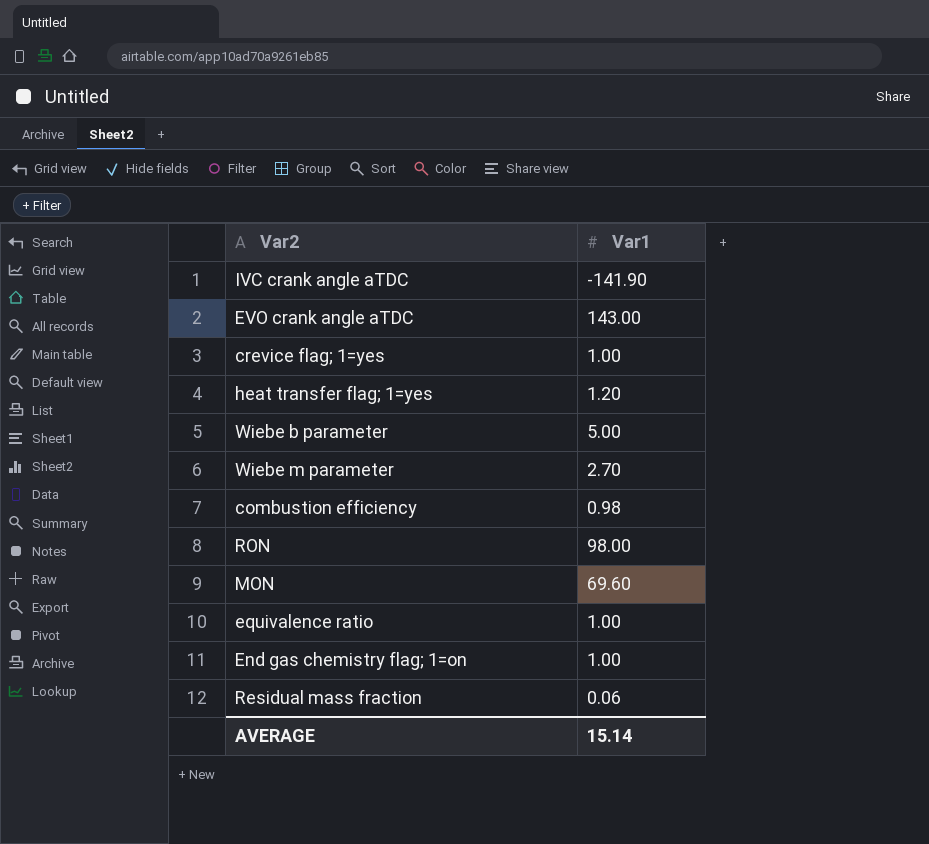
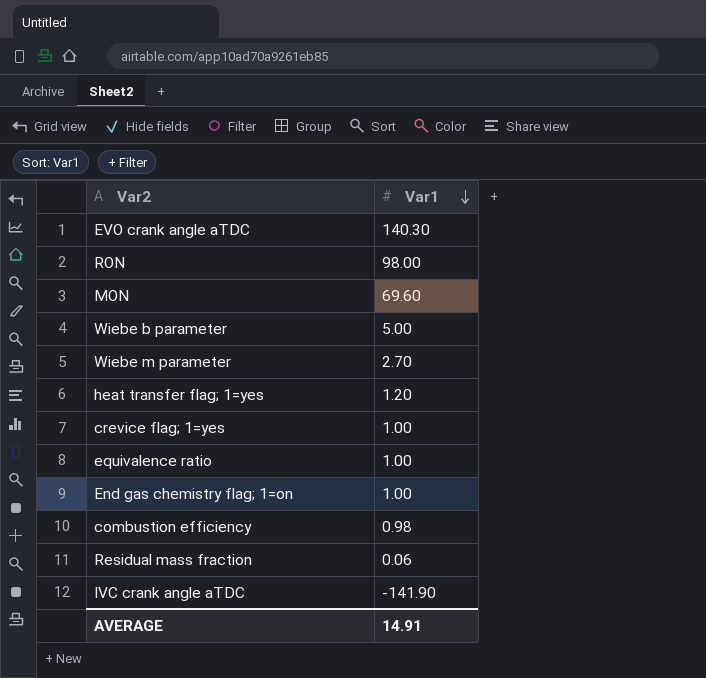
row order: none -> Var1 descending
EVO crank angle aTDC | Var1: 143.00 -> 140.30
AVERAGE | Var1: 15.14 -> 14.91

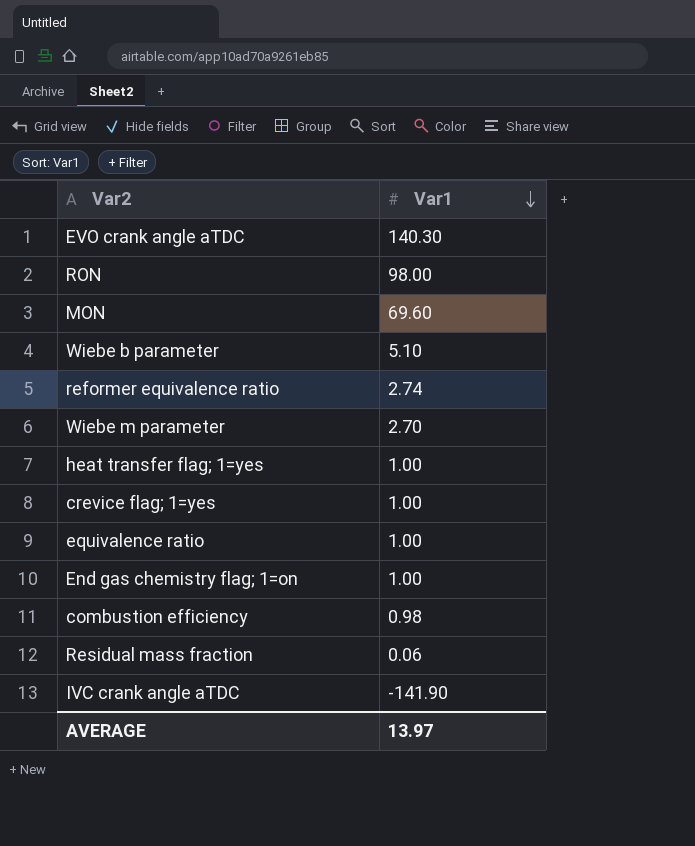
Wiebe b parameter | Var1: 5.00 -> 5.10
row reformer equivalence ratio: none -> 2.74
heat transfer flag; 1=yes | Var1: 1.20 -> 1.00
AVERAGE | Var1: 14.91 -> 13.97

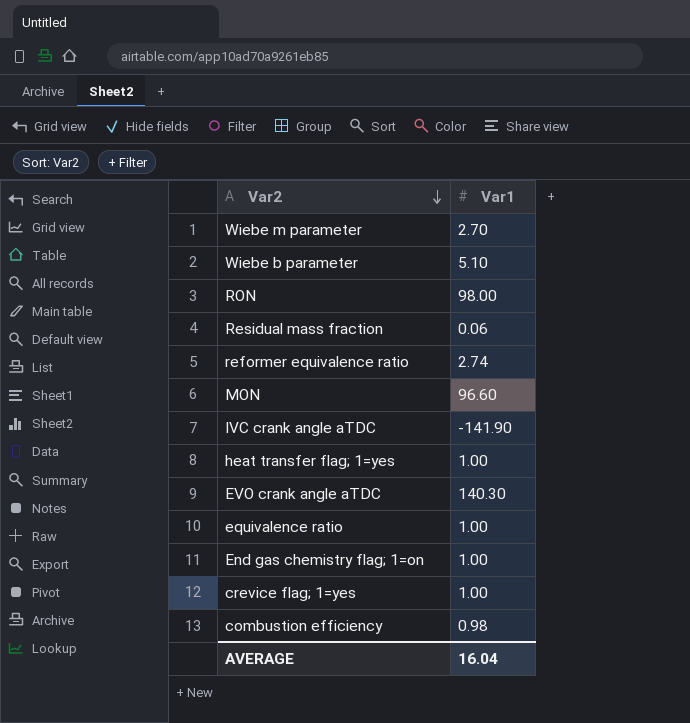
row order: Var1 descending -> Var2 descending
MON | Var1: 69.60 -> 96.60
AVERAGE | Var1: 13.97 -> 16.04

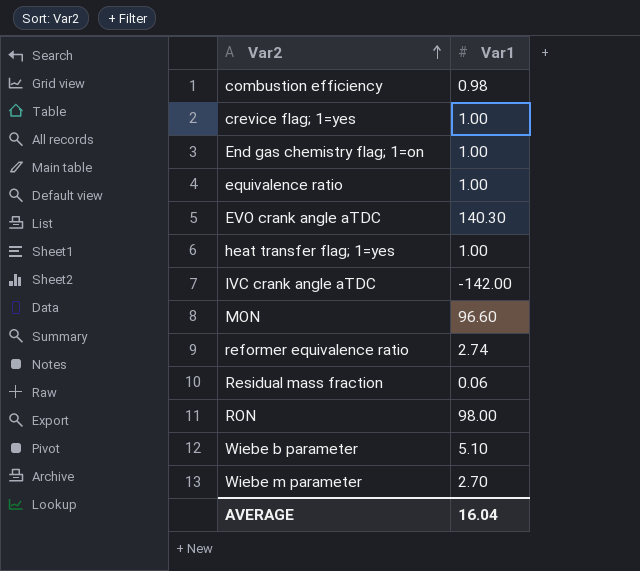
row order: Var2 descending -> Var2 ascending
IVC crank angle aTDC | Var1: -141.90 -> -142.00

